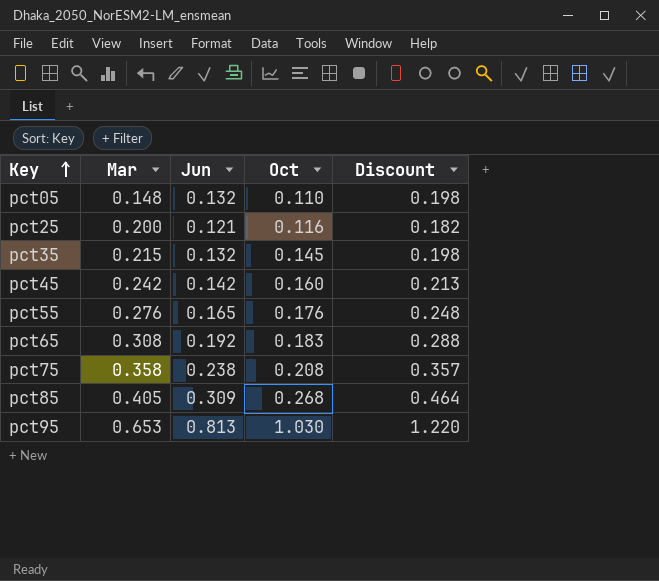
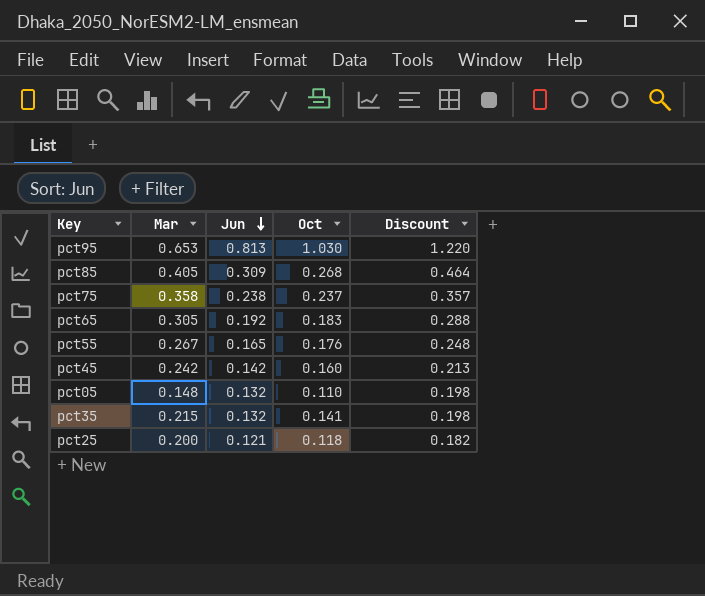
row order: Key ascending -> Jun descending
pct75 | Oct: 0.208 -> 0.237
pct65 | Mar: 0.308 -> 0.305
pct55 | Mar: 0.276 -> 0.267
pct35 | Oct: 0.145 -> 0.141
pct25 | Oct: 0.116 -> 0.118

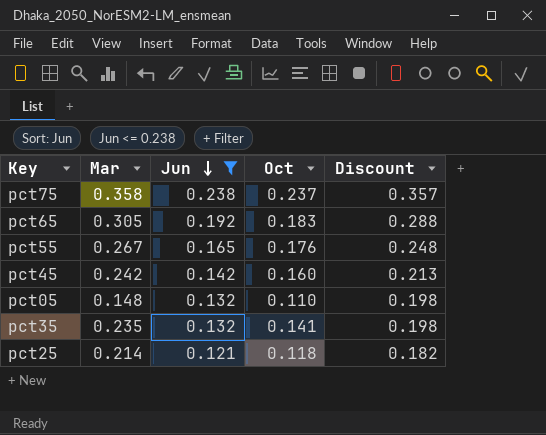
filter: none -> Jun <= 0.238
pct35 | Mar: 0.215 -> 0.235
pct25 | Mar: 0.200 -> 0.214

